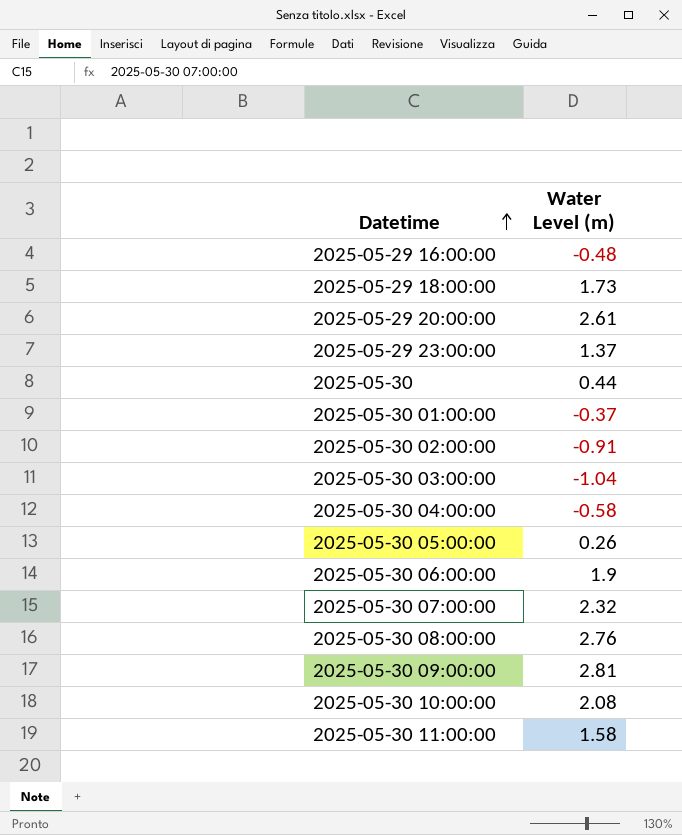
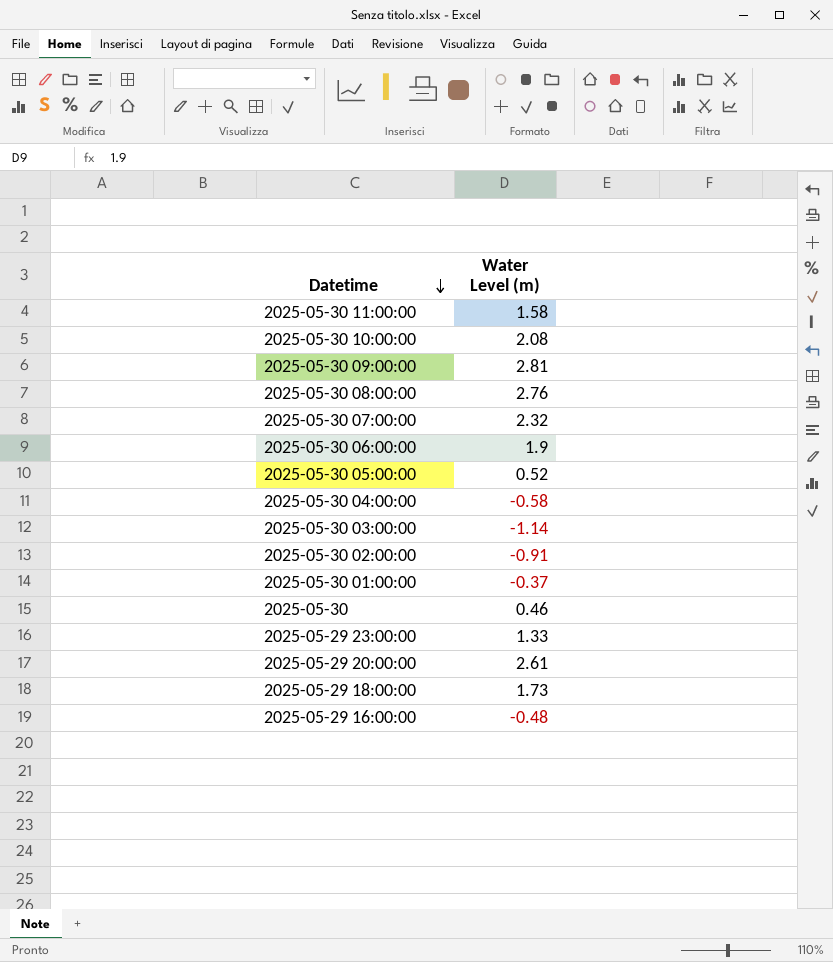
row order: Datetime ascending -> Datetime descending
2025-05-30 05:00:00 | Water Level (m): 0.26 -> 0.52
2025-05-30 03:00:00 | Water Level (m): -1.04 -> -1.14
2025-05-30 | Water Level (m): 0.44 -> 0.46
2025-05-29 23:00:00 | Water Level (m): 1.37 -> 1.33

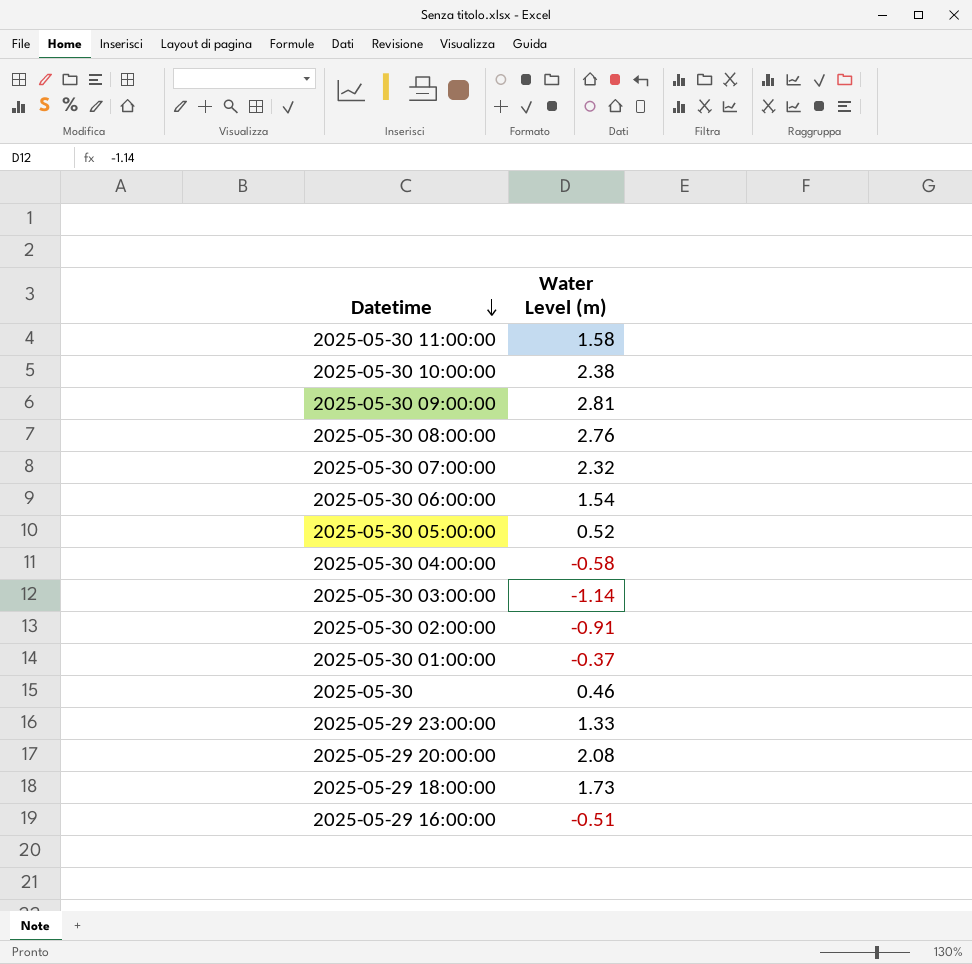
2025-05-30 10:00:00 | Water Level (m): 2.08 -> 2.38
2025-05-30 06:00:00 | Water Level (m): 1.9 -> 1.54
2025-05-29 20:00:00 | Water Level (m): 2.61 -> 2.08
2025-05-29 16:00:00 | Water Level (m): -0.48 -> -0.51

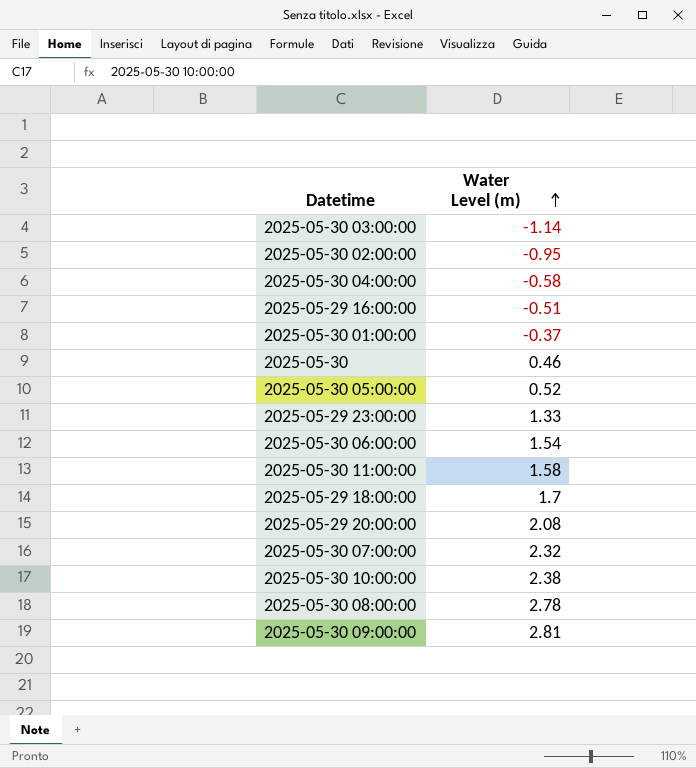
row order: Datetime descending -> Water Level (m) ascending
2025-05-30 02:00:00 | Water Level (m): -0.91 -> -0.95
2025-05-29 18:00:00 | Water Level (m): 1.73 -> 1.7
2025-05-30 08:00:00 | Water Level (m): 2.76 -> 2.78

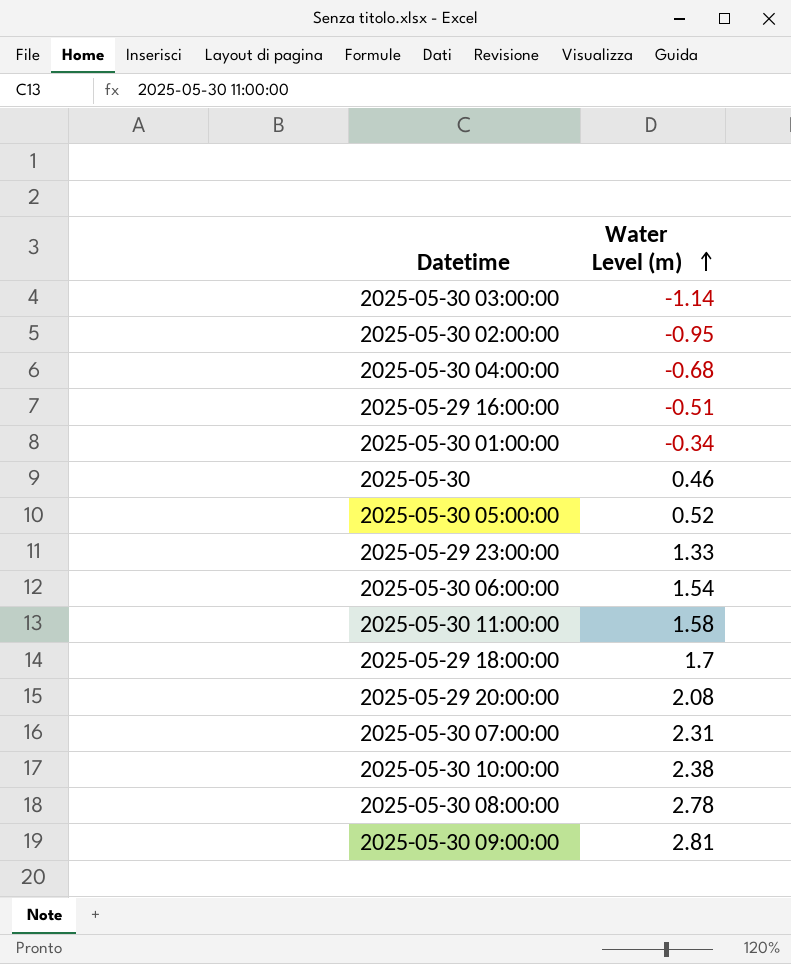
2025-05-30 04:00:00 | Water Level (m): -0.58 -> -0.68
2025-05-30 01:00:00 | Water Level (m): -0.37 -> -0.34
2025-05-30 07:00:00 | Water Level (m): 2.32 -> 2.31

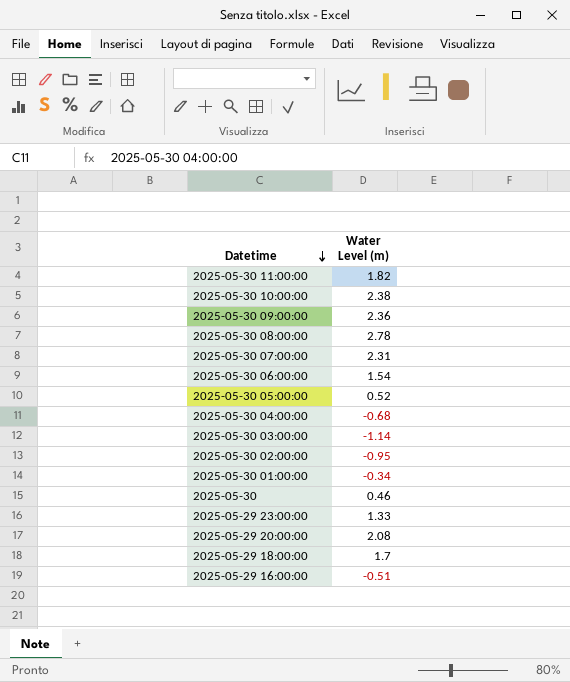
row order: Water Level (m) ascending -> Datetime descending
2025-05-30 11:00:00 | Water Level (m): 1.58 -> 1.82
2025-05-30 09:00:00 | Water Level (m): 2.81 -> 2.36

